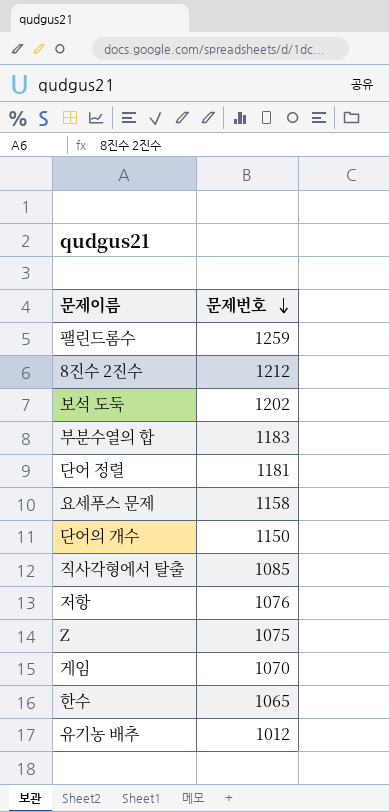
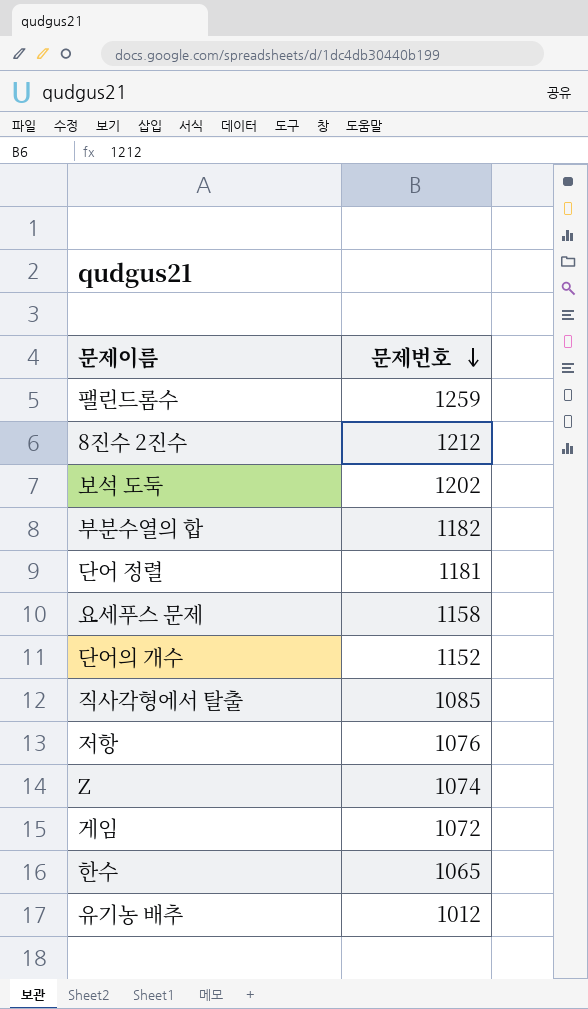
부분수열의 합 | 문제번호: 1183 -> 1182
단어의 개수 | 문제번호: 1150 -> 1152
Z | 문제번호: 1075 -> 1074
게임 | 문제번호: 1070 -> 1072

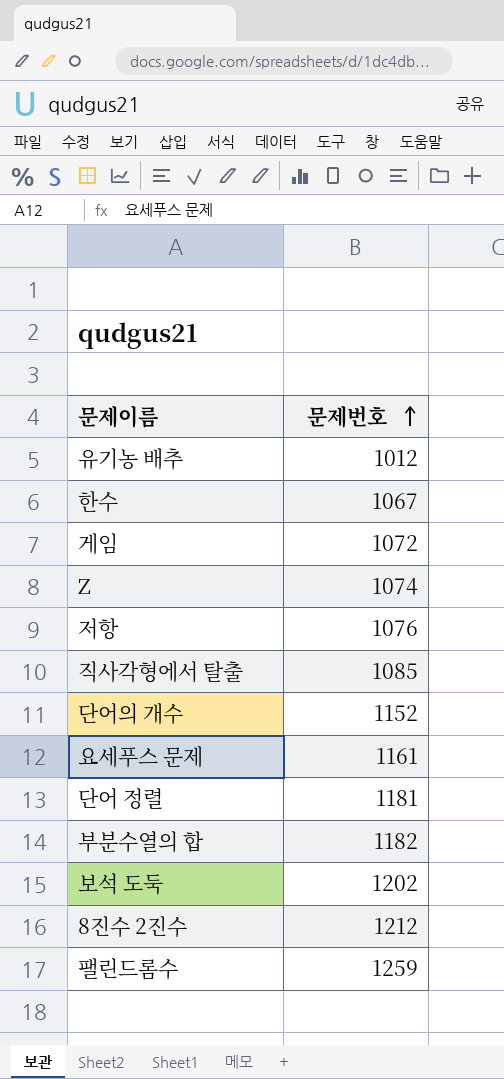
row order: 문제번호 descending -> 문제번호 ascending
한수 | 문제번호: 1065 -> 1067
요세푸스 문제 | 문제번호: 1158 -> 1161

